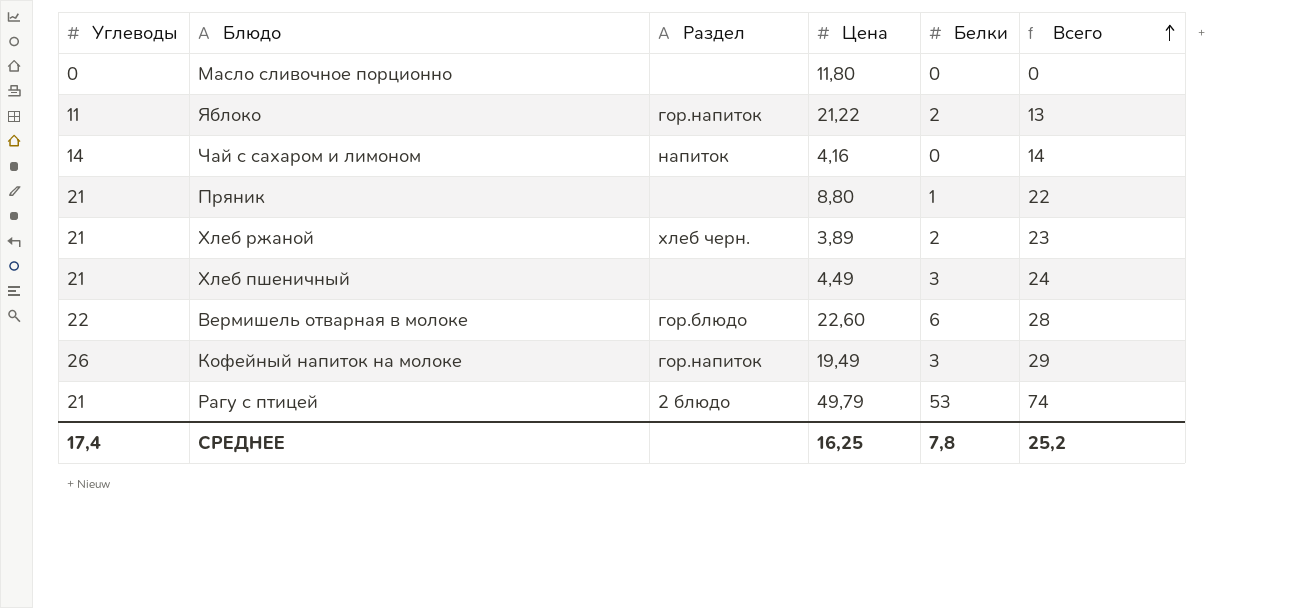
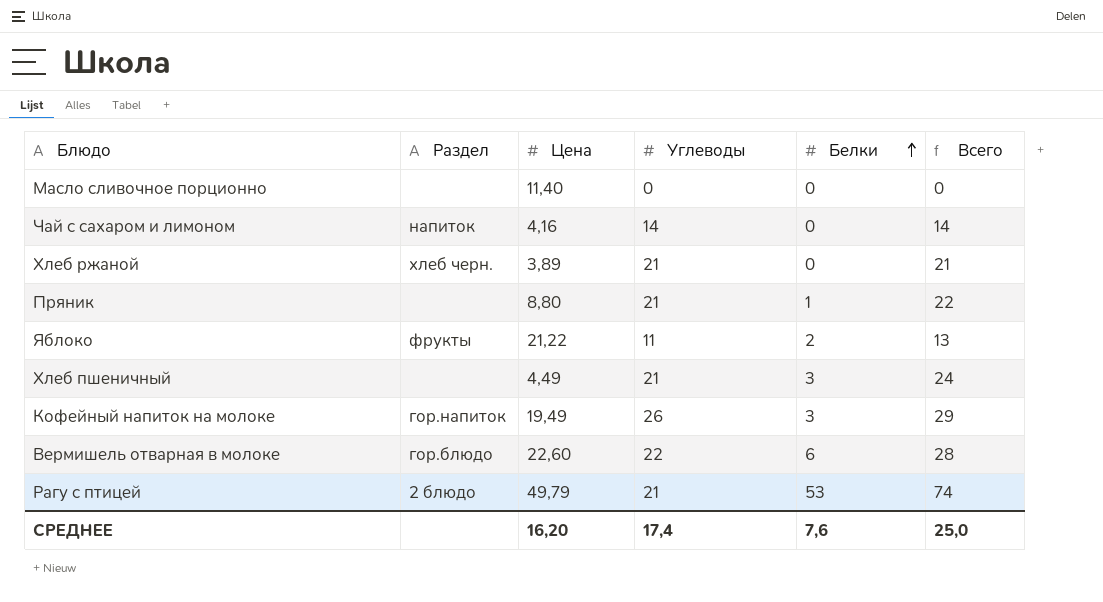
row order: Всего ascending -> Белки ascending
column Углеводы | position: 1 -> 4
Масло сливочное порционно | Цена: 11,80 -> 11,40
Хлеб ржаной | Белки: 2 -> 0
Хлеб ржаной | Всего: 23 -> 21
Яблоко | Раздел: гор.напиток -> фрукты
СРЕДНЕЕ | Цена: 16,25 -> 16,20
СРЕДНЕЕ | Белки: 7,8 -> 7,6
СРЕДНЕЕ | Всего: 25,2 -> 25,0

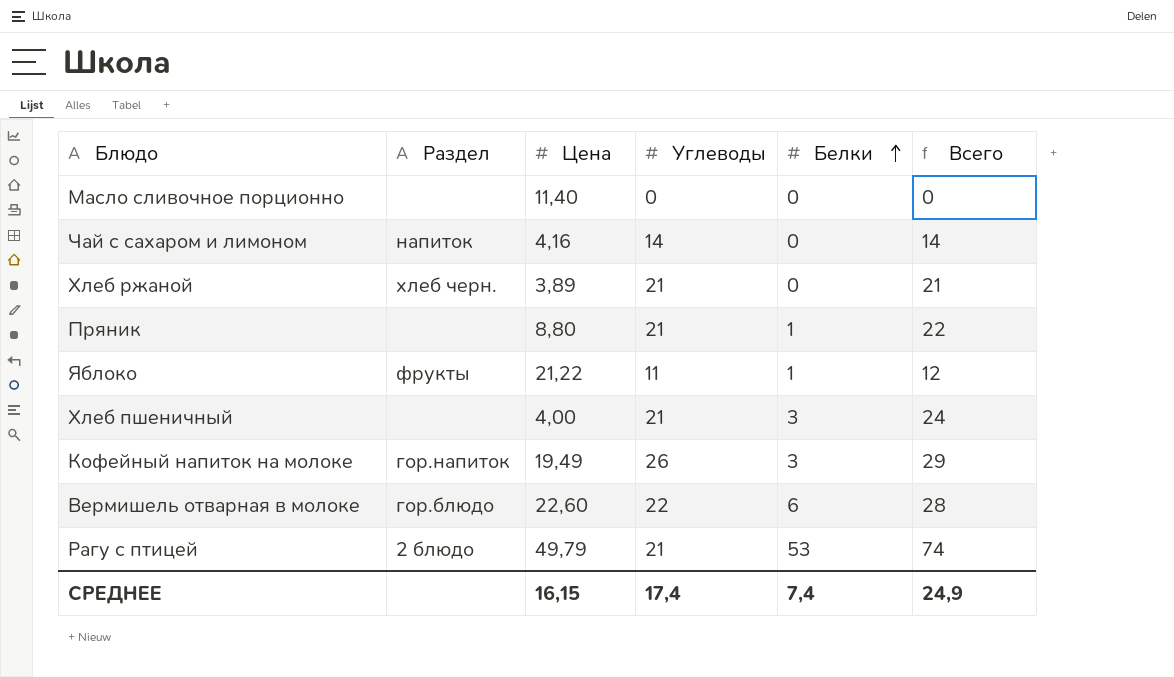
Яблоко | Белки: 2 -> 1
Яблоко | Всего: 13 -> 12
Хлеб пшеничный | Цена: 4,49 -> 4,00
СРЕДНЕЕ | Цена: 16,20 -> 16,15
СРЕДНЕЕ | Белки: 7,6 -> 7,4
СРЕДНЕЕ | Всего: 25,0 -> 24,9

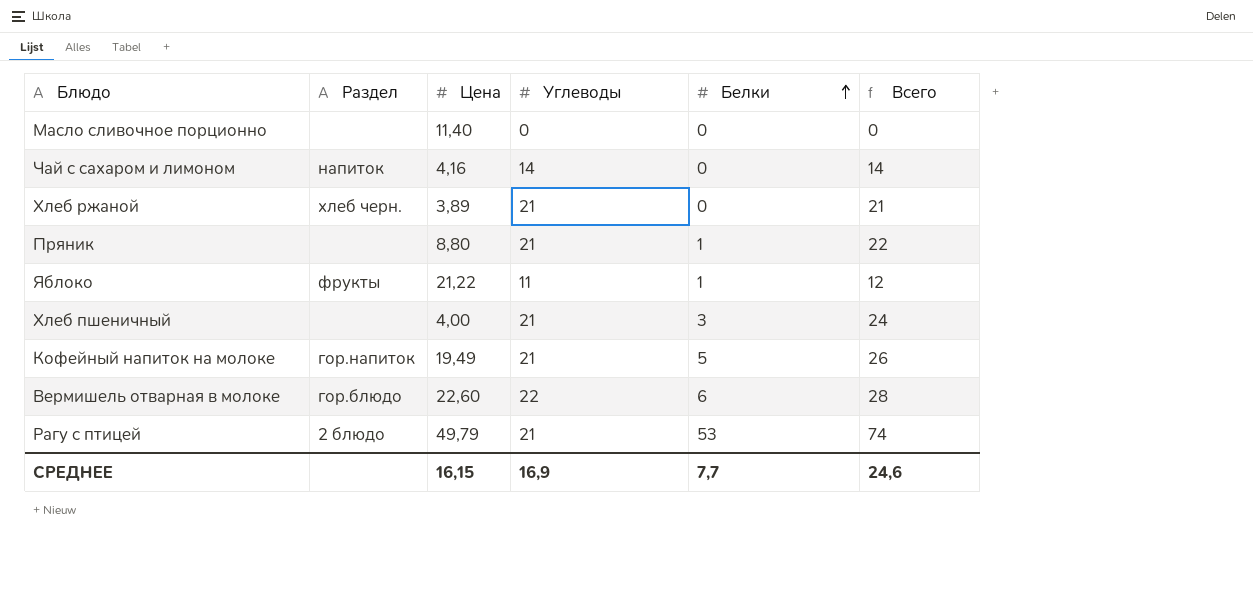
Кофейный напиток на молоке | Углеводы: 26 -> 21
Кофейный напиток на молоке | Белки: 3 -> 5
Кофейный напиток на молоке | Всего: 29 -> 26
СРЕДНЕЕ | Углеводы: 17,4 -> 16,9
СРЕДНЕЕ | Белки: 7,4 -> 7,7
СРЕДНЕЕ | Всего: 24,9 -> 24,6

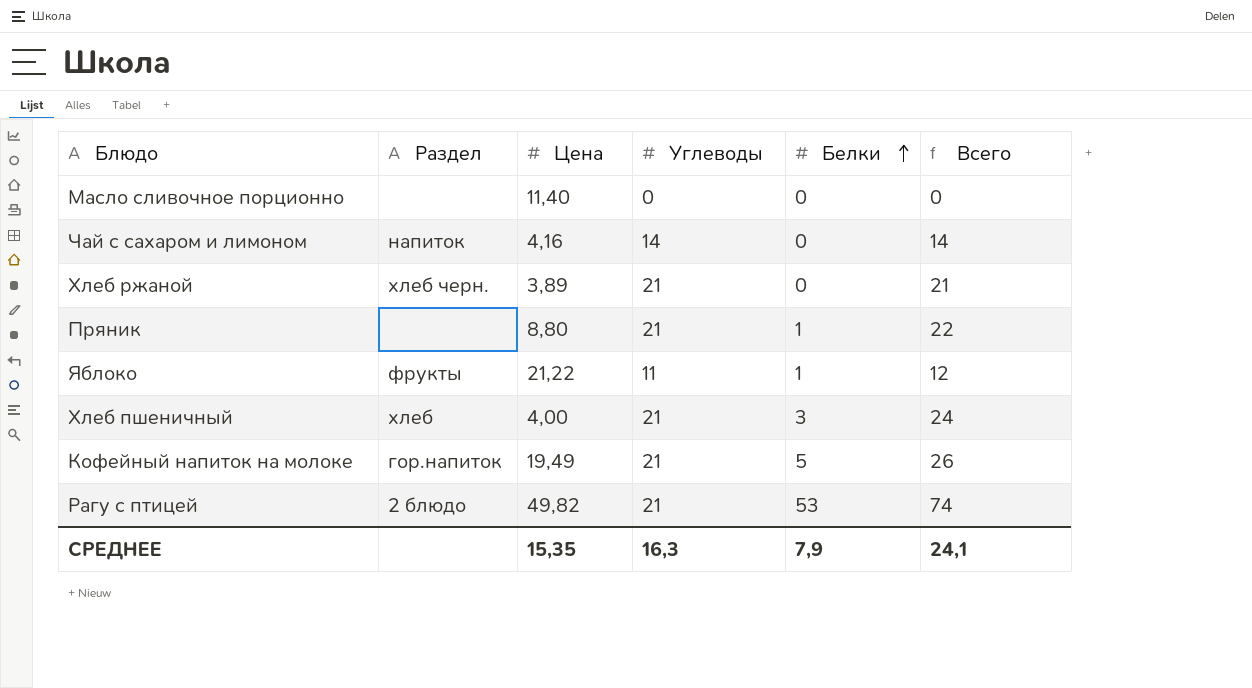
row Вермишель отварная в молоке: гор.блюдо | 22,60 | 22 | 6 | 28 -> none
Хлеб пшеничный | Раздел: none -> хлеб
Рагу с птицей | Цена: 49,79 -> 49,82
СРЕДНЕЕ | Цена: 16,15 -> 15,35
СРЕДНЕЕ | Углеводы: 16,9 -> 16,3
СРЕДНЕЕ | Белки: 7,7 -> 7,9
СРЕДНЕЕ | Всего: 24,6 -> 24,1

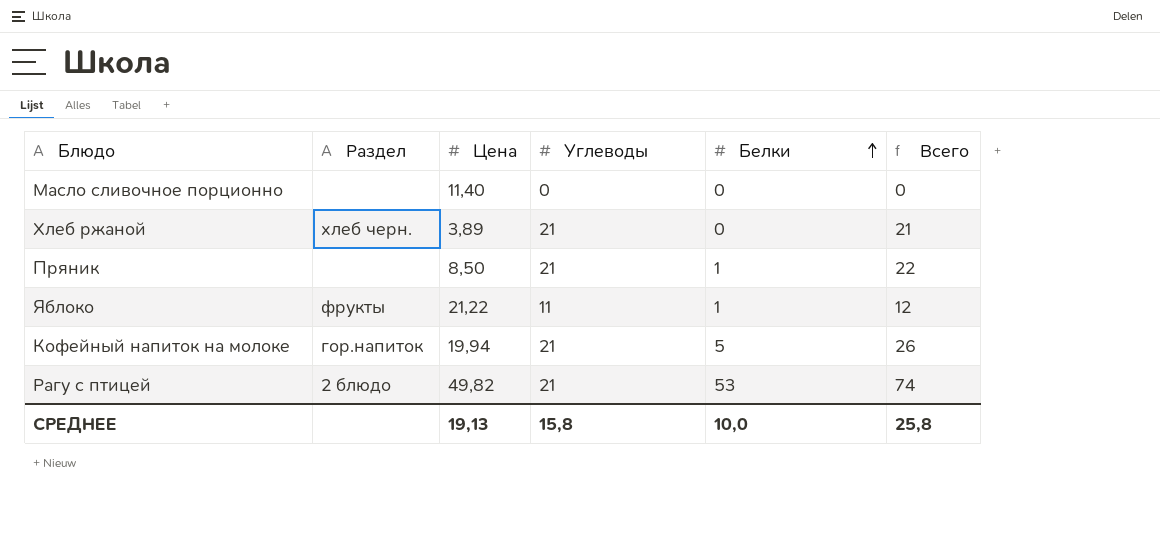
row Чай с сахаром и лимоном: напиток | 4,16 | 14 | 0 | 14 -> none
row Хлеб пшеничный: хлеб | 4,00 | 21 | 3 | 24 -> none
Пряник | Цена: 8,80 -> 8,50
Кофейный напиток на молоке | Цена: 19,49 -> 19,94
СРЕДНЕЕ | Цена: 15,35 -> 19,13
СРЕДНЕЕ | Углеводы: 16,3 -> 15,8
СРЕДНЕЕ | Белки: 7,9 -> 10,0
СРЕДНЕЕ | Всего: 24,1 -> 25,8

